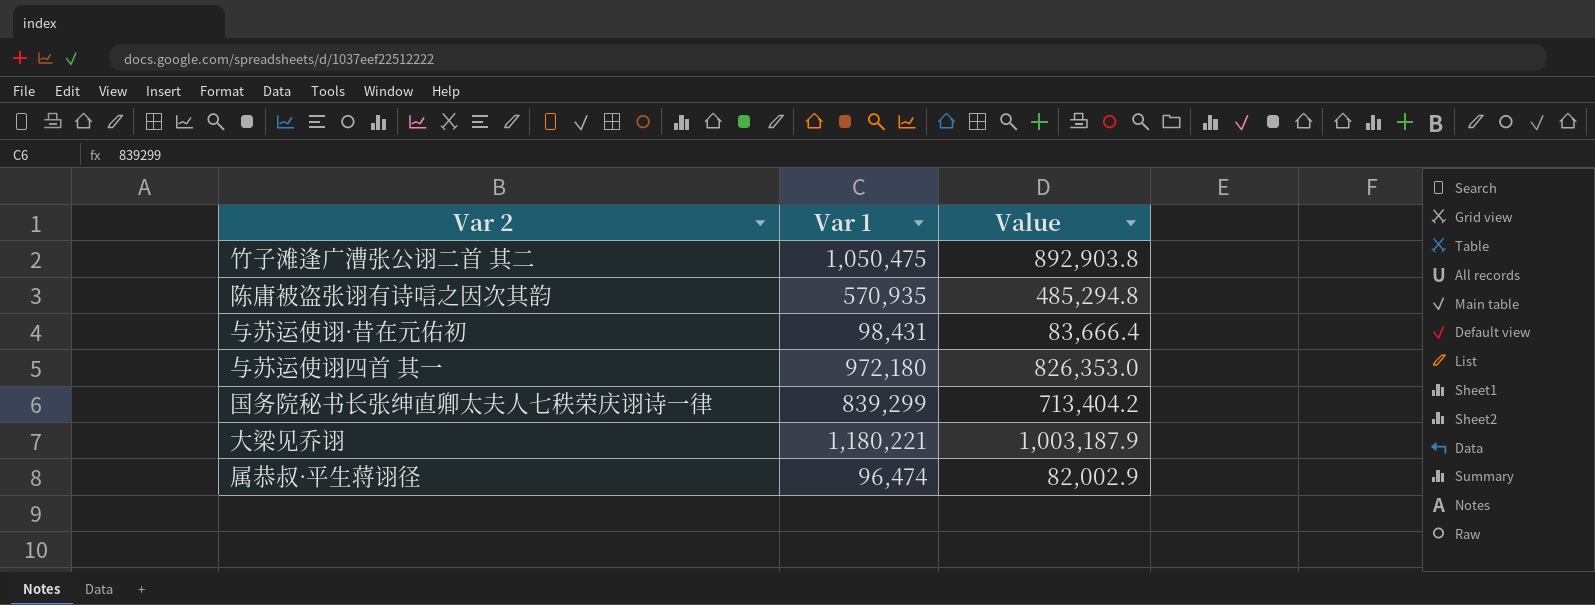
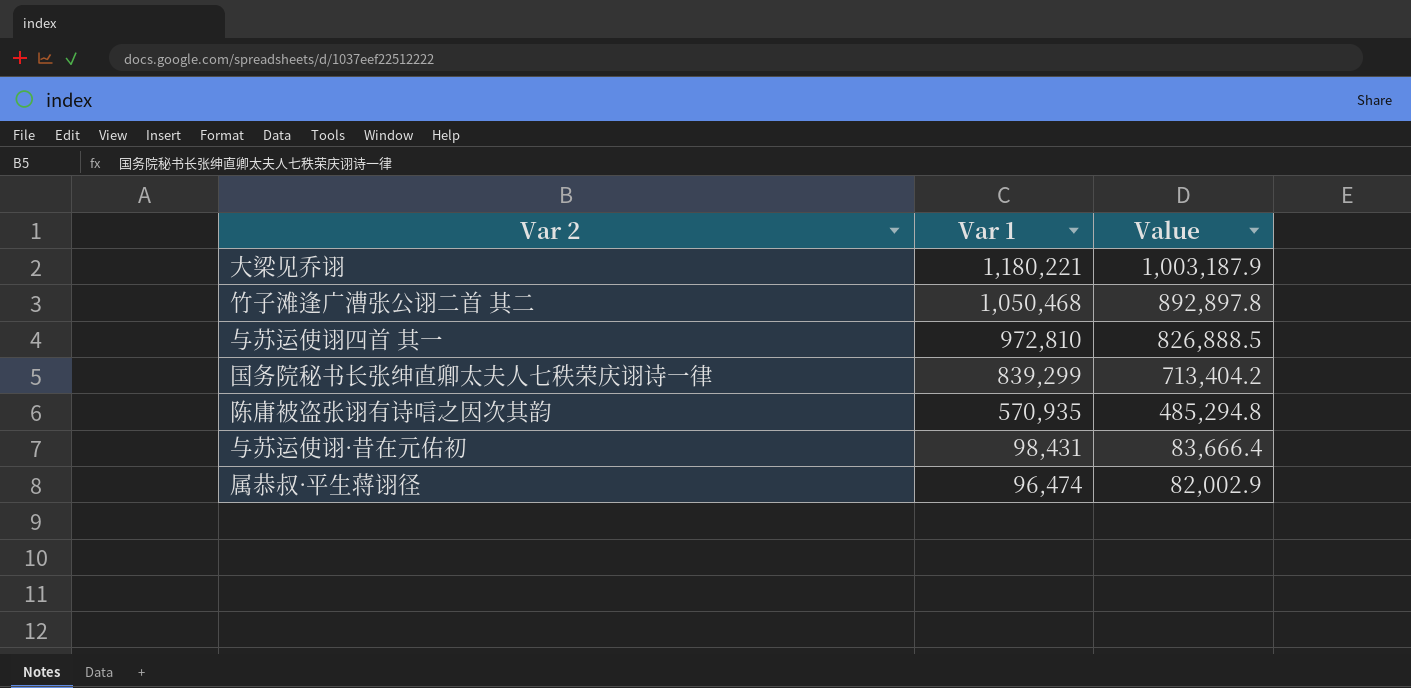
row order: none -> Var 1 descending
竹子滩逢广漕张公诩二首 其二 | Var 1: 1,050,475 -> 1,050,468
竹子滩逢广漕张公诩二首 其二 | Value: 892,903.8 -> 892,897.8
与苏运使诩四首 其一 | Var 1: 972,180 -> 972,810
与苏运使诩四首 其一 | Value: 826,353.0 -> 826,888.5

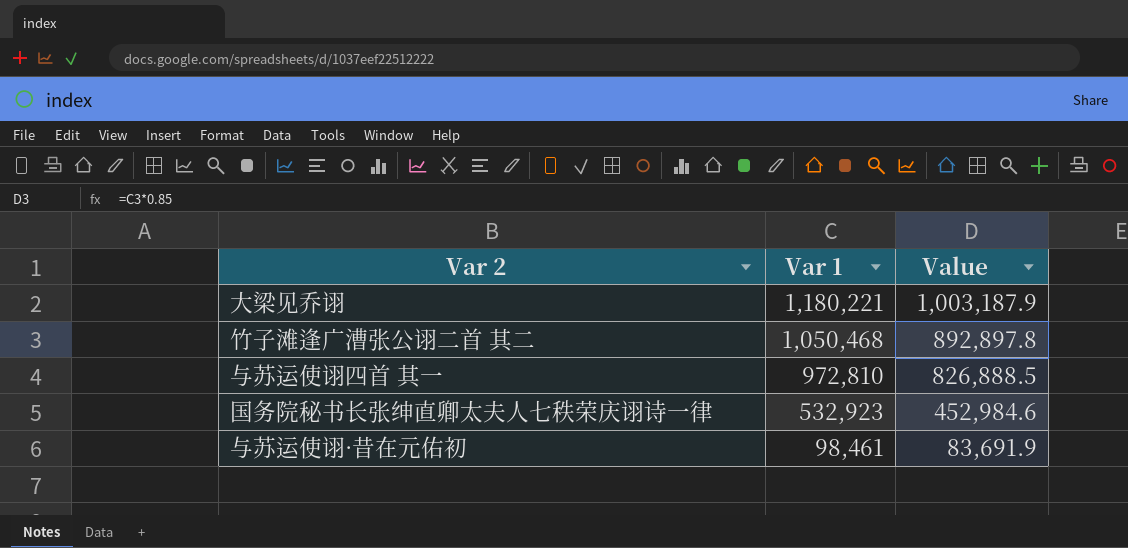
row 陈庸被盗张诩有诗唁之因次其韵: 570,935 | 485,294.8 -> none
row 属恭叔·平生蒋诩径: 96,474 | 82,002.9 -> none
国务院秘书长张绅直卿太夫人七秩荣庆诩诗一律 | Var 1: 839,299 -> 532,923
国务院秘书长张绅直卿太夫人七秩荣庆诩诗一律 | Value: 713,404.2 -> 452,984.6
与苏运使诩·昔在元佑初 | Var 1: 98,431 -> 98,461
与苏运使诩·昔在元佑初 | Value: 83,666.4 -> 83,691.9

